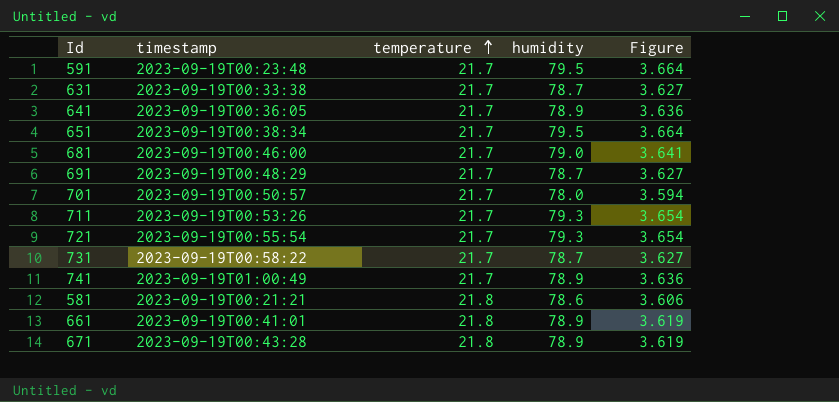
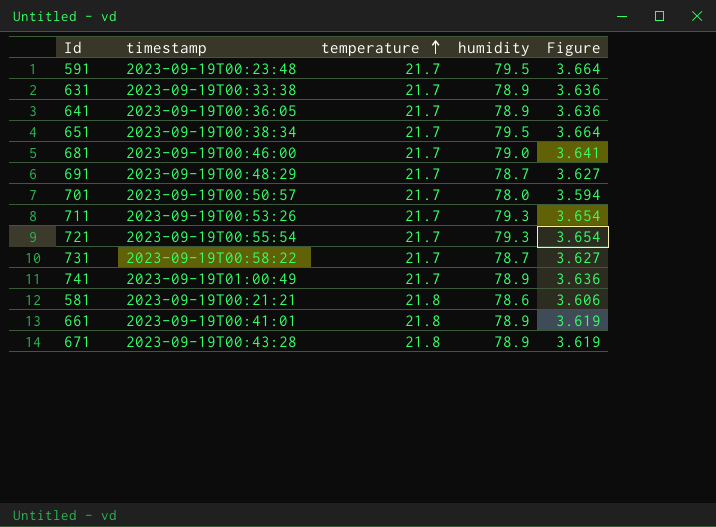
631 | humidity: 78.7 -> 78.9
631 | Figure: 3.627 -> 3.636

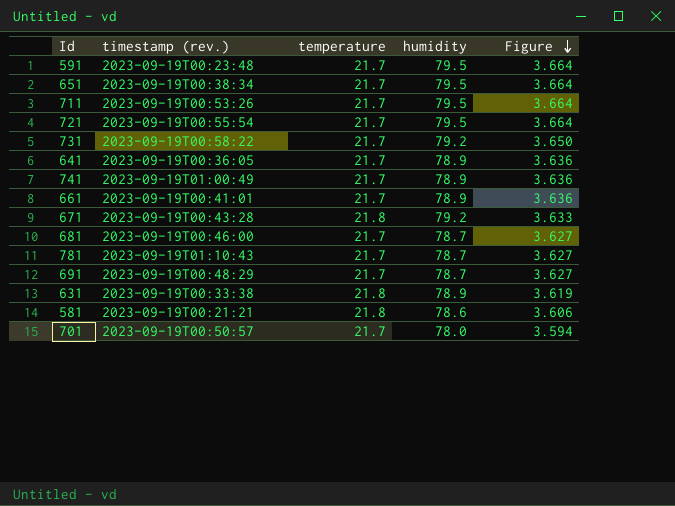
row order: temperature ascending -> Figure descending
column name: timestamp -> timestamp (rev.)
711 | humidity: 79.3 -> 79.5
711 | Figure: 3.654 -> 3.664
721 | humidity: 79.3 -> 79.5
721 | Figure: 3.654 -> 3.664
731 | humidity: 78.7 -> 79.2
731 | Figure: 3.627 -> 3.650
661 | temperature: 21.8 -> 21.7
661 | Figure: 3.619 -> 3.636
671 | humidity: 78.9 -> 79.2
671 | Figure: 3.619 -> 3.633
681 | humidity: 79.0 -> 78.7
681 | Figure: 3.641 -> 3.627
row 781: none -> 2023-09-19T01:10:43 | 21.7 | 78.7 | 3.627
631 | temperature: 21.7 -> 21.8
631 | Figure: 3.636 -> 3.619

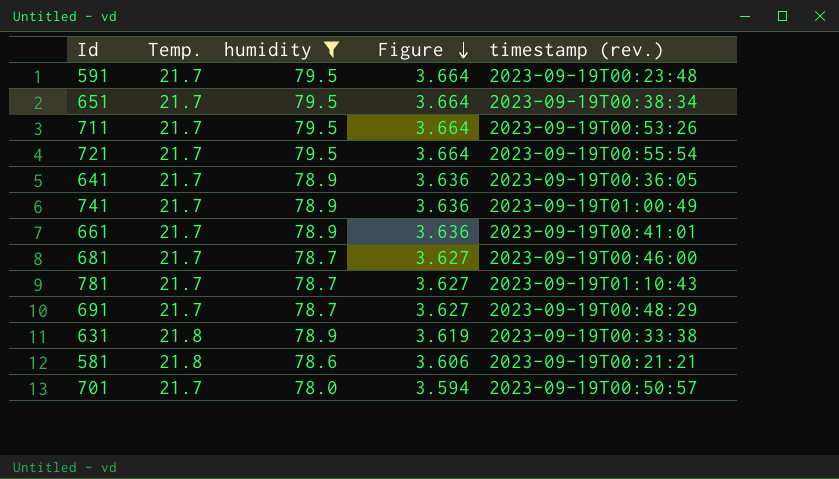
filter: none -> humidity != 79.2
column name: temperature -> Temp.
column timestamp (rev.) | position: 2 -> 5

